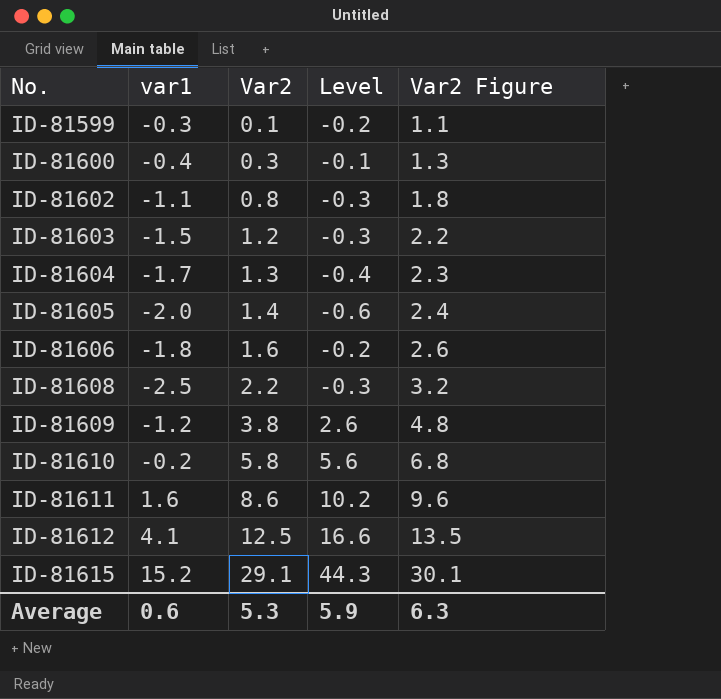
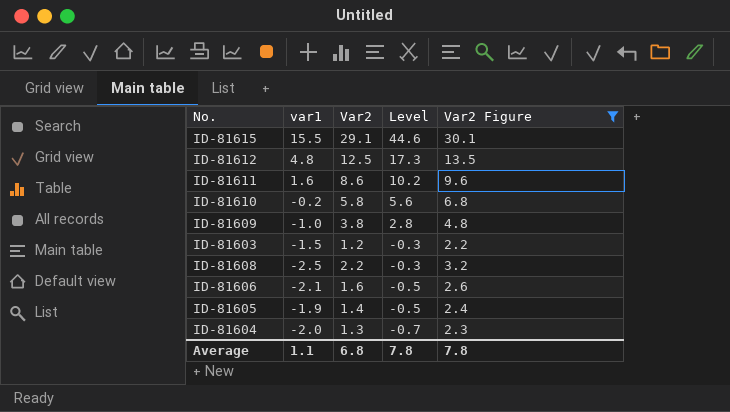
filter: none -> Var2 Figure >= 2.2
row order: No. ascending -> Level descending
ID-81615 | var1: 15.2 -> 15.5
ID-81615 | Level: 44.3 -> 44.6
ID-81612 | var1: 4.1 -> 4.8
ID-81612 | Level: 16.6 -> 17.3
ID-81609 | var1: -1.2 -> -1.0
ID-81609 | Level: 2.6 -> 2.8
ID-81606 | var1: -1.8 -> -2.1
ID-81606 | Level: -0.2 -> -0.5
ID-81605 | var1: -2.0 -> -1.9
ID-81605 | Level: -0.6 -> -0.5
ID-81604 | var1: -1.7 -> -2.0
ID-81604 | Level: -0.4 -> -0.7
Average | var1: 0.6 -> 1.1
Average | Var2: 5.3 -> 6.8
Average | Level: 5.9 -> 7.8
Average | Var2 Figure: 6.3 -> 7.8

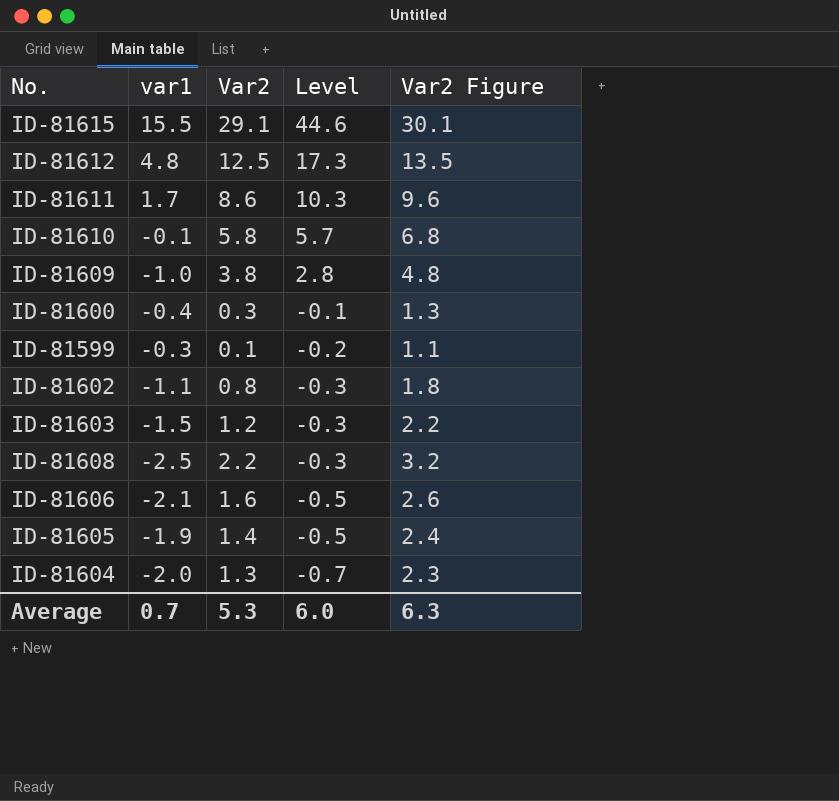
filter: Var2 Figure >= 2.2 -> none
ID-81611 | var1: 1.6 -> 1.7
ID-81611 | Level: 10.2 -> 10.3
ID-81610 | var1: -0.2 -> -0.1
ID-81610 | Level: 5.6 -> 5.7
Average | var1: 1.1 -> 0.7
Average | Var2: 6.8 -> 5.3
Average | Level: 7.8 -> 6.0
Average | Var2 Figure: 7.8 -> 6.3

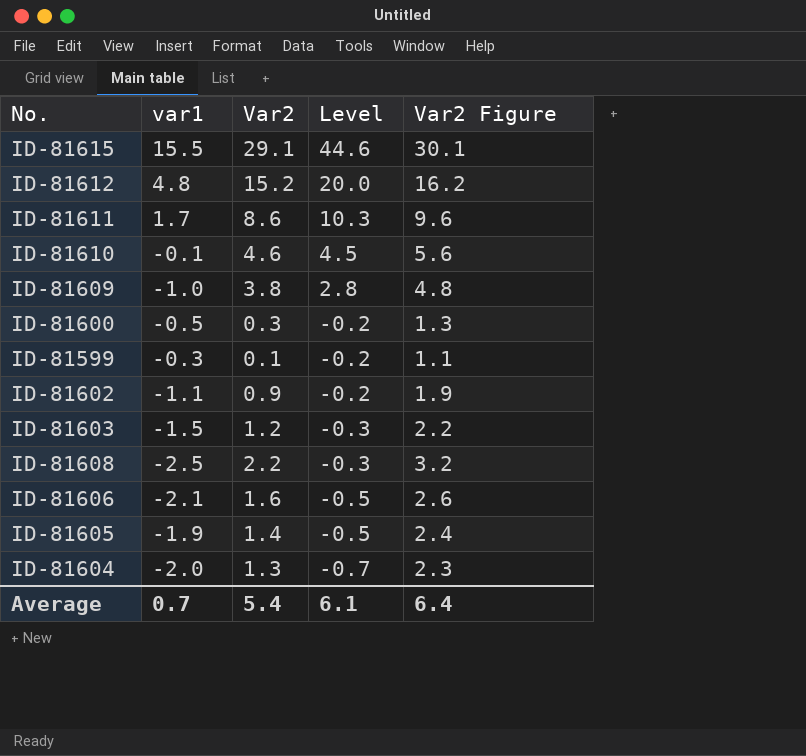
ID-81612 | Var2: 12.5 -> 15.2
ID-81612 | Level: 17.3 -> 20.0
ID-81612 | Var2 Figure: 13.5 -> 16.2
ID-81610 | Var2: 5.8 -> 4.6
ID-81610 | Level: 5.7 -> 4.5
ID-81610 | Var2 Figure: 6.8 -> 5.6
ID-81600 | var1: -0.4 -> -0.5
ID-81600 | Level: -0.1 -> -0.2
ID-81602 | Var2: 0.8 -> 0.9
ID-81602 | Level: -0.3 -> -0.2
ID-81602 | Var2 Figure: 1.8 -> 1.9
Average | Var2: 5.3 -> 5.4
Average | Level: 6.0 -> 6.1
Average | Var2 Figure: 6.3 -> 6.4

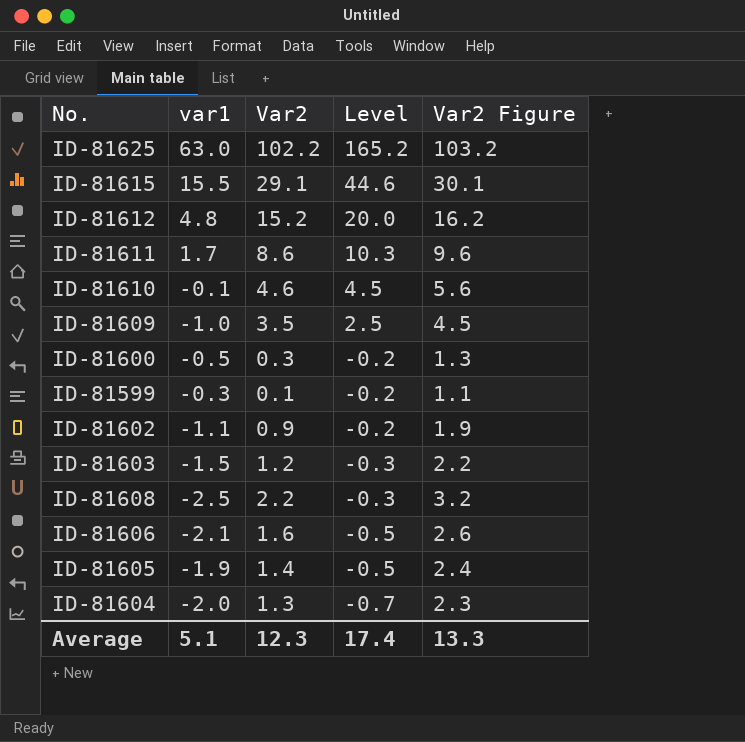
row ID-81625: none -> 63.0 | 102.2 | 165.2 | 103.2
ID-81609 | Var2: 3.8 -> 3.5
ID-81609 | Level: 2.8 -> 2.5
ID-81609 | Var2 Figure: 4.8 -> 4.5
Average | var1: 0.7 -> 5.1
Average | Var2: 5.4 -> 12.3
Average | Level: 6.1 -> 17.4
Average | Var2 Figure: 6.4 -> 13.3

